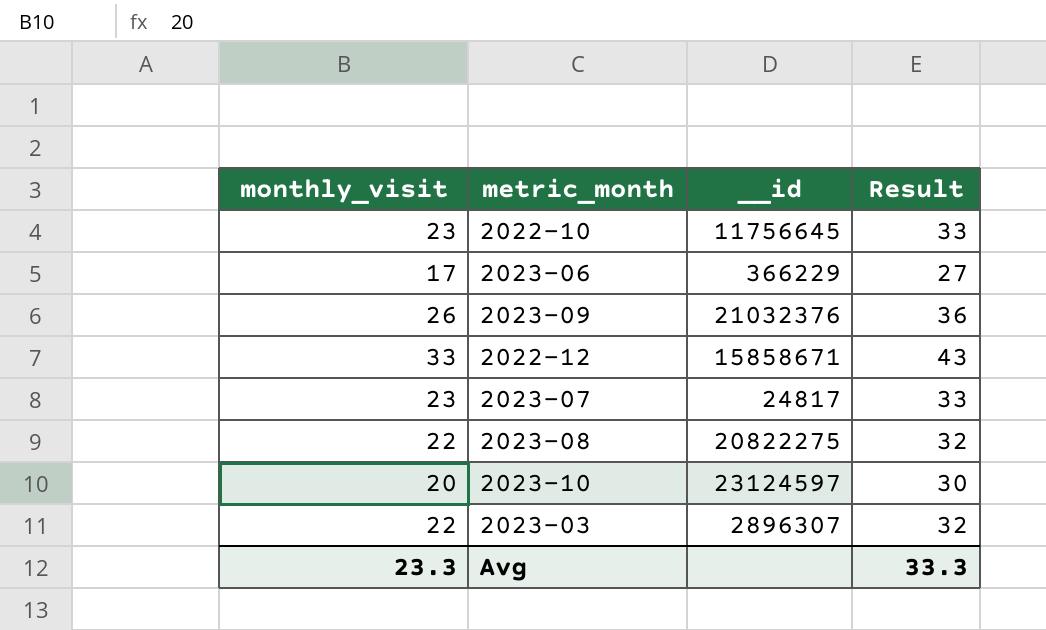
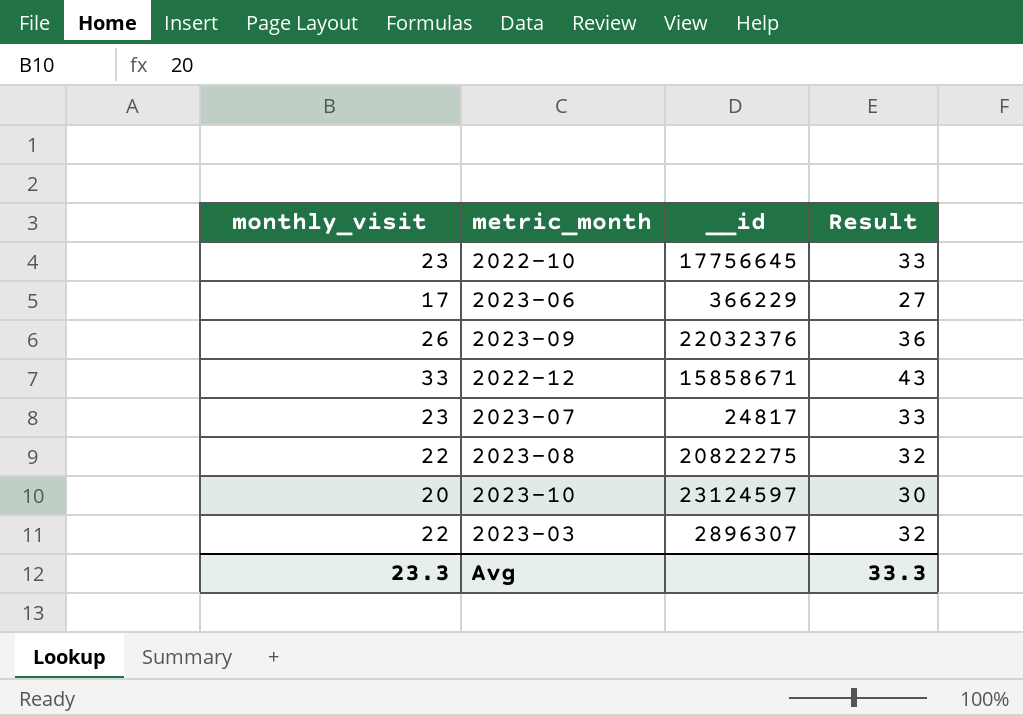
2022-10 | __id: 11756645 -> 17756645
2023-09 | __id: 21032376 -> 22032376

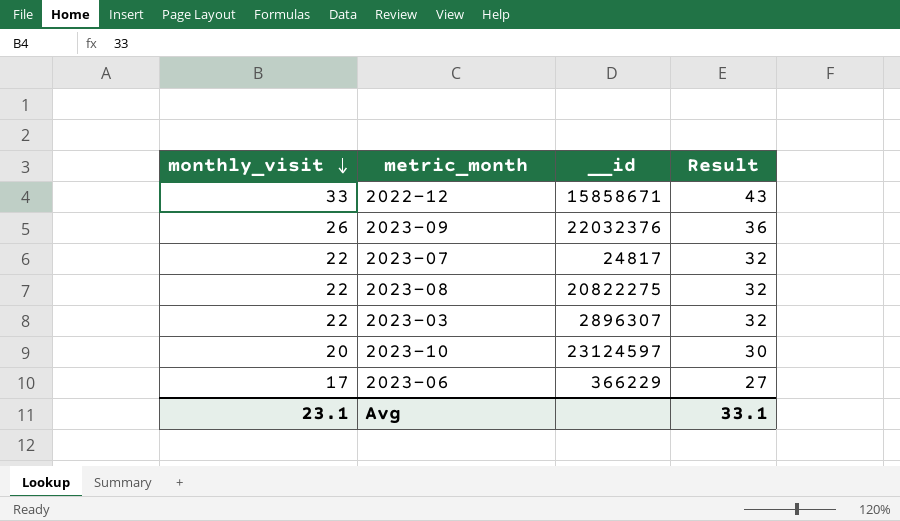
row order: none -> monthly_visit descending
row 2022-10: 23 | 17756645 | 33 -> none
2023-07 | monthly_visit: 23 -> 22
2023-07 | Result: 33 -> 32
Avg | monthly_visit: 23.3 -> 23.1
Avg | Result: 33.3 -> 33.1

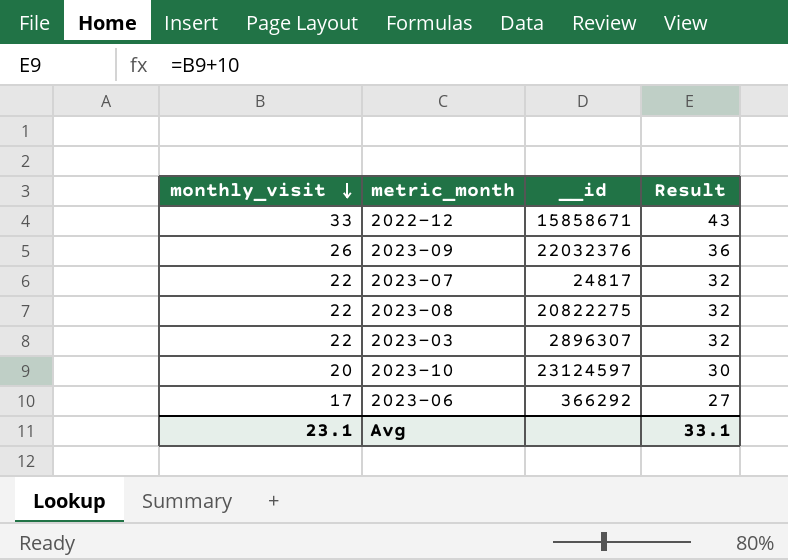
2023-06 | __id: 366229 -> 366292

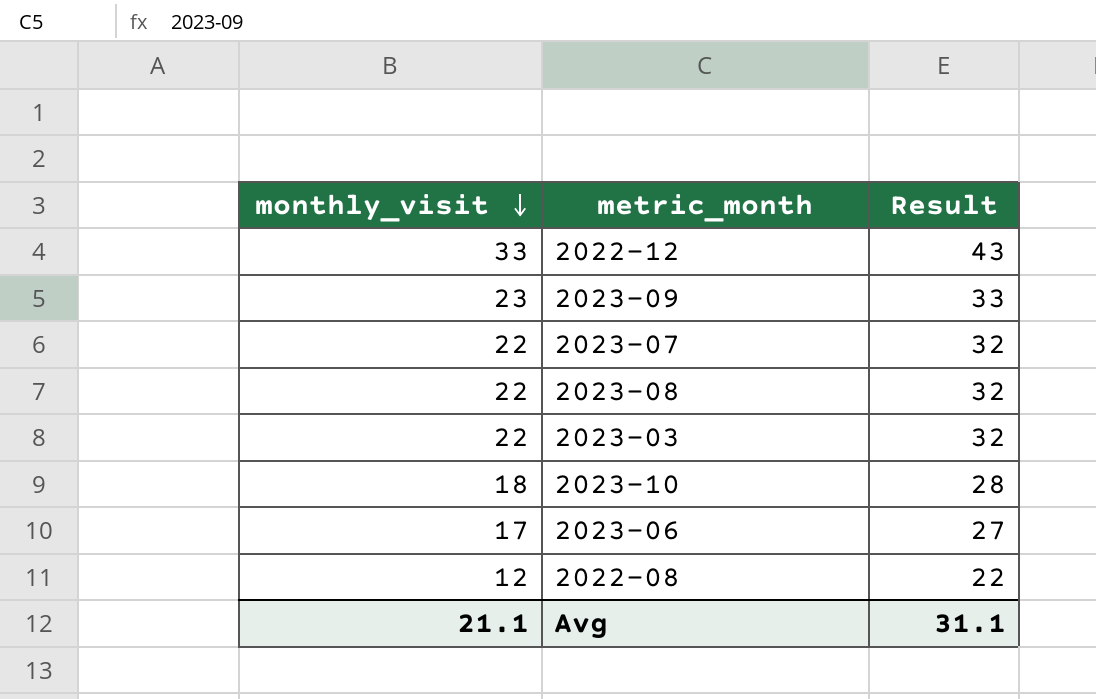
column __id | position: 3 -> none
2023-09 | monthly_visit: 26 -> 23
2023-09 | Result: 36 -> 33
2023-10 | monthly_visit: 20 -> 18
2023-10 | Result: 30 -> 28
row 2022-08: none -> 12 | 22
Avg | monthly_visit: 23.1 -> 21.1
Avg | Result: 33.1 -> 31.1

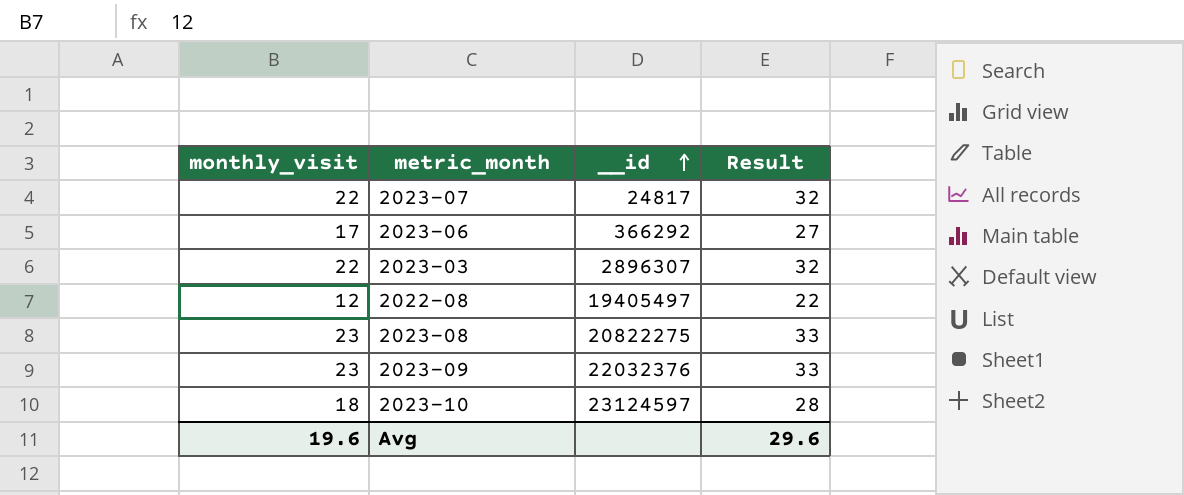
row order: monthly_visit descending -> __id ascending
column __id | position: none -> 3
row 2022-12: 33 | 43 -> none
2023-08 | monthly_visit: 22 -> 23
2023-08 | Result: 32 -> 33
Avg | monthly_visit: 21.1 -> 19.6
Avg | Result: 31.1 -> 29.6

